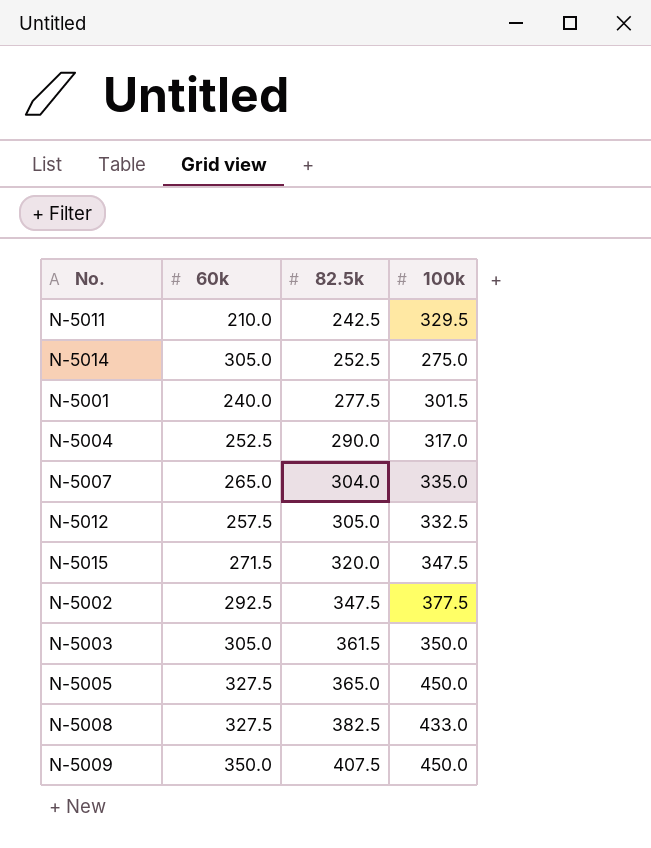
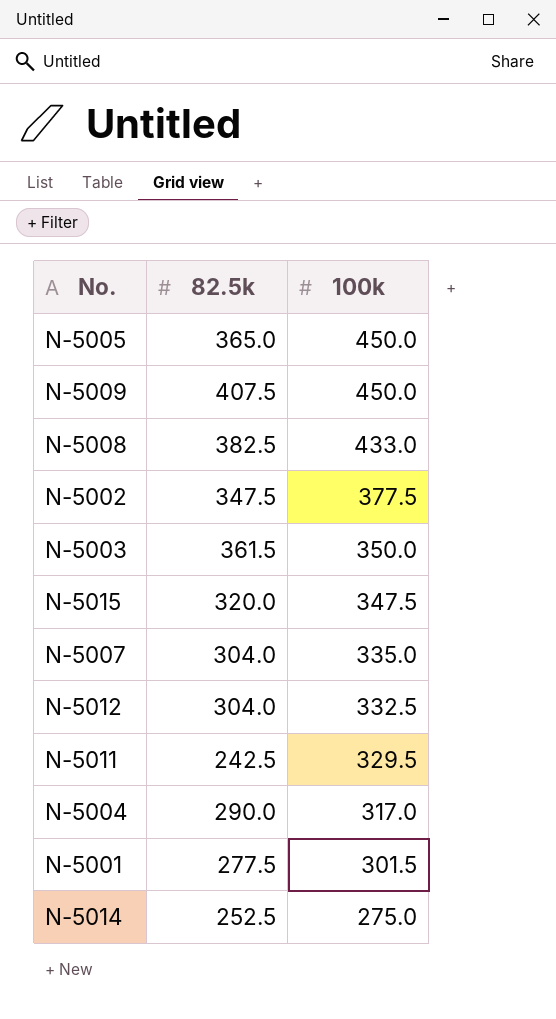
row order: 82.5k ascending -> 100k descending
column 60k | position: 2 -> none
N-5012 | 82.5k: 305.0 -> 304.0

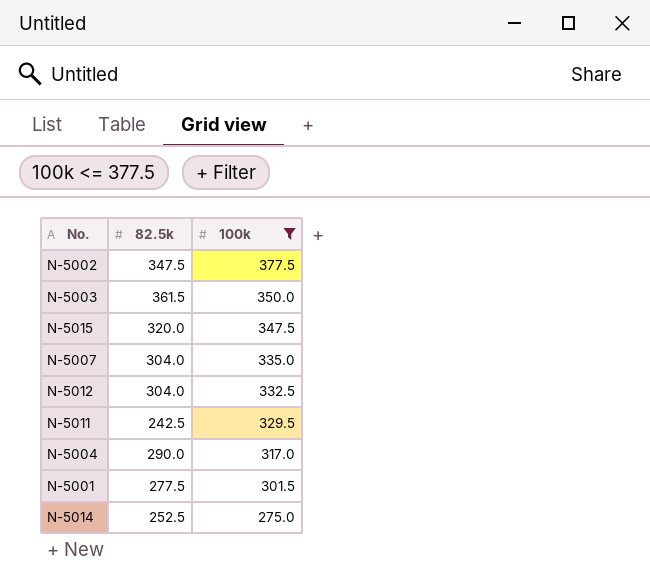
filter: none -> 100k <= 377.5

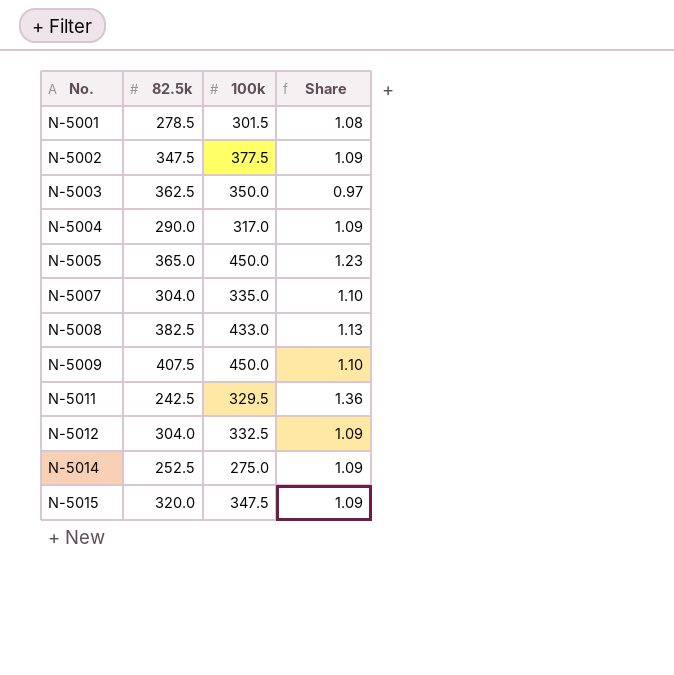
filter: 100k <= 377.5 -> none
row order: 100k descending -> No. ascending
column Share | formula: none -> [100k] / [82.5k]
N-5001 | 82.5k: 277.5 -> 278.5
N-5003 | 82.5k: 361.5 -> 362.5

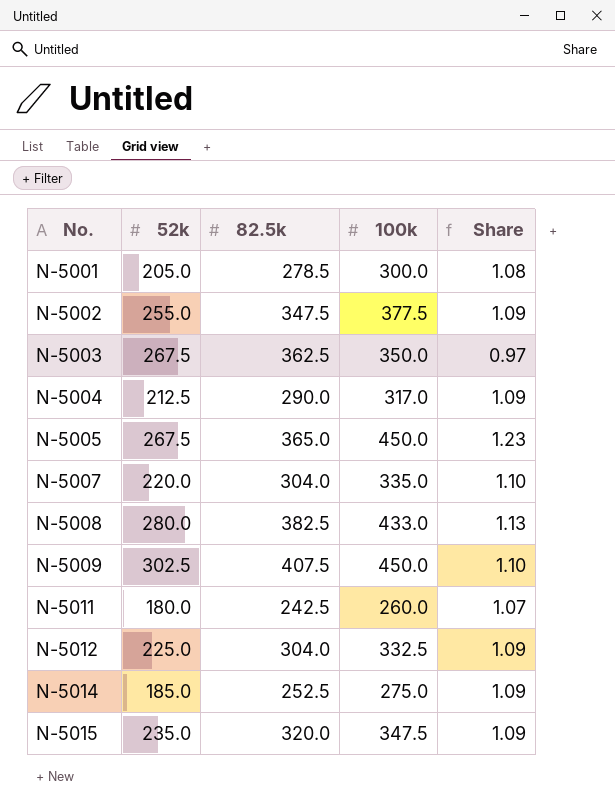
column 52k | position: none -> 2
N-5001 | 100k: 301.5 -> 300.0
N-5011 | 100k: 329.5 -> 260.0
N-5011 | Share: 1.36 -> 1.07

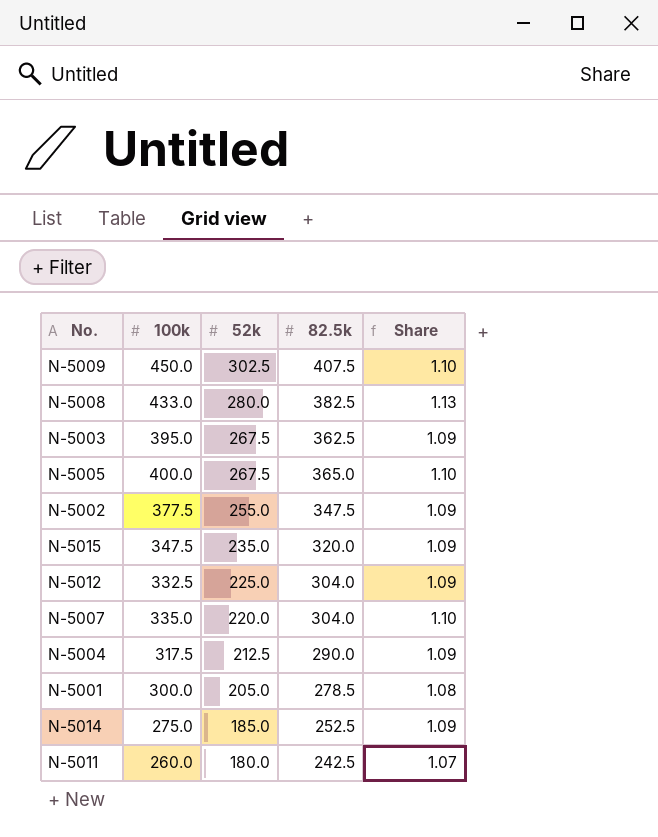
row order: No. ascending -> 52k descending
column 100k | position: 4 -> 2
N-5003 | 100k: 350.0 -> 395.0
N-5003 | Share: 0.97 -> 1.09
N-5005 | 100k: 450.0 -> 400.0
N-5005 | Share: 1.23 -> 1.10
N-5004 | 100k: 317.0 -> 317.5

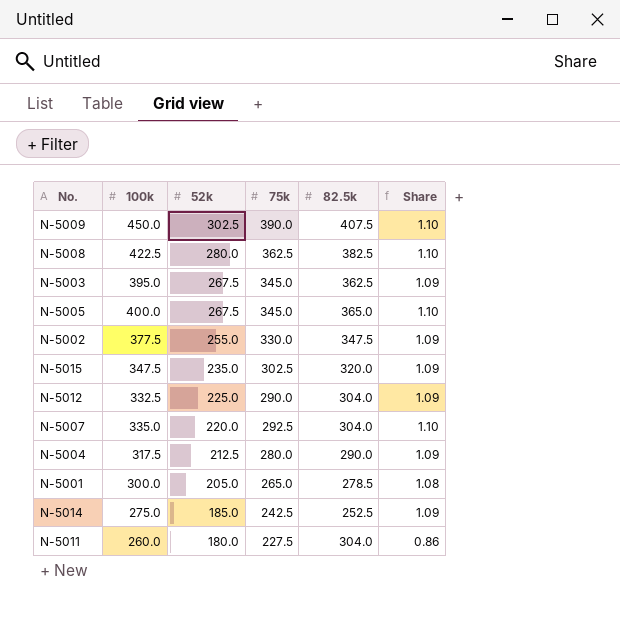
column 75k | position: none -> 4
N-5008 | 100k: 433.0 -> 422.5
N-5008 | Share: 1.13 -> 1.10
N-5011 | 82.5k: 242.5 -> 304.0
N-5011 | Share: 1.07 -> 0.86

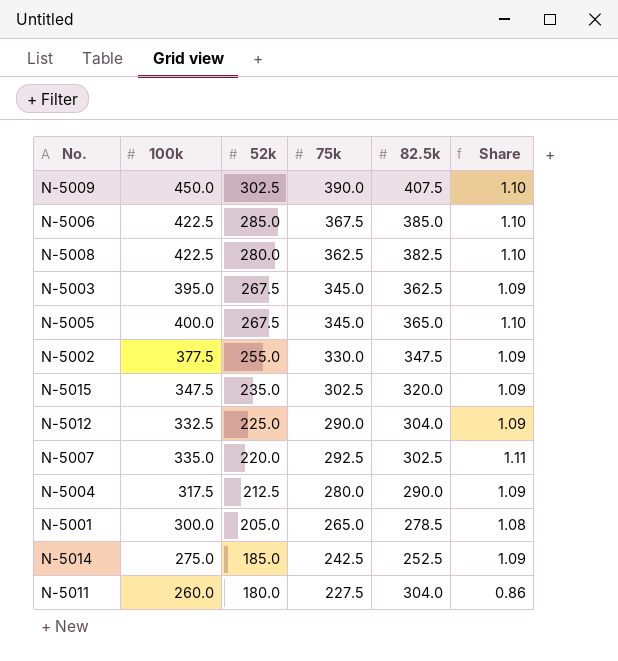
row N-5006: none -> 422.5 | 285.0 | 367.5 | 385.0 | 1.10
N-5007 | 82.5k: 304.0 -> 302.5
N-5007 | Share: 1.10 -> 1.11

